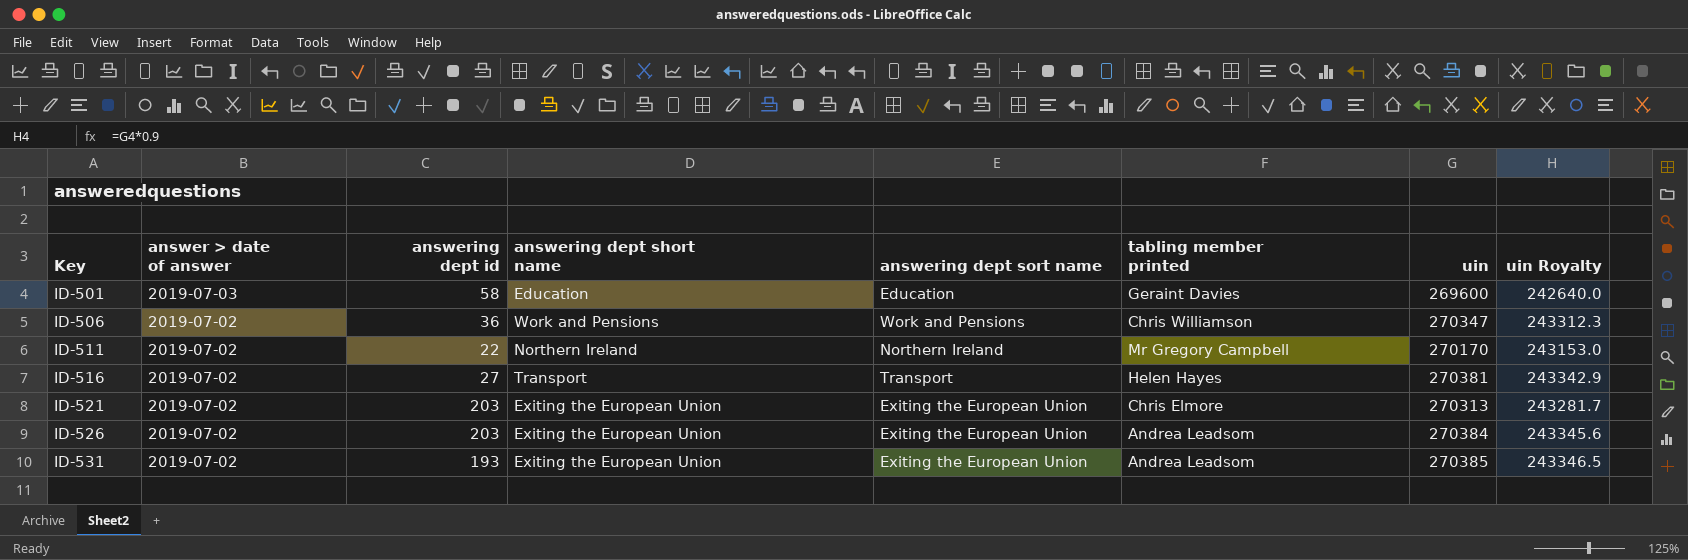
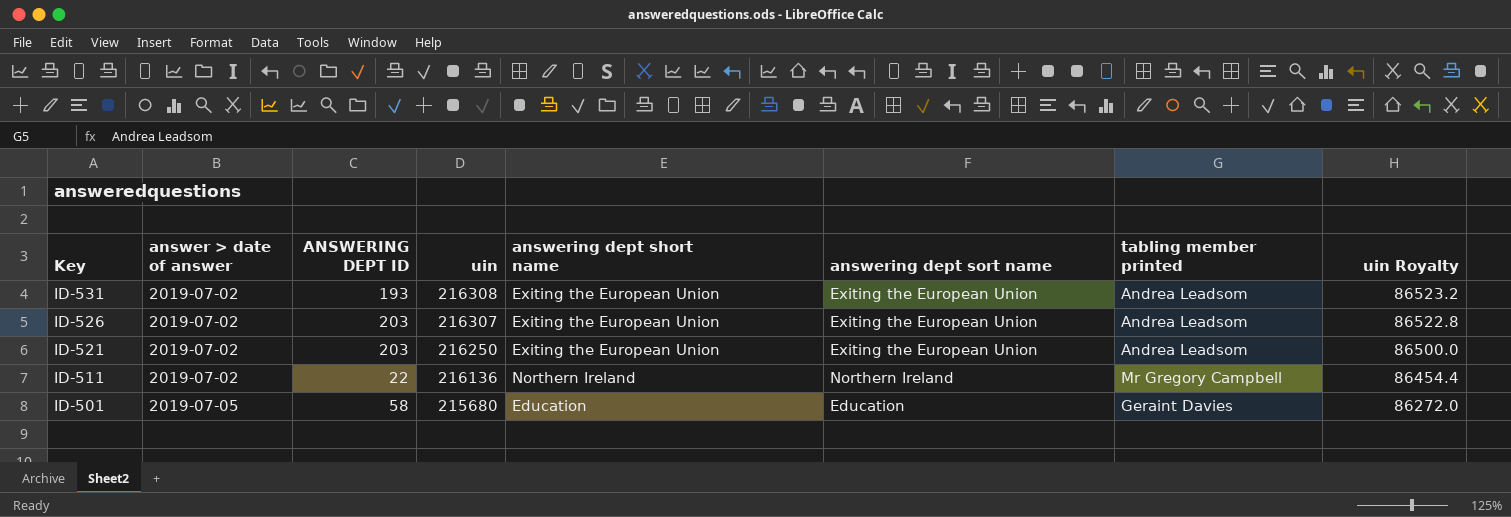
row order: Key ascending -> Key descending
column name: answering dept id -> ANSWERING DEPT ID
column uin | position: 7 -> 4
column uin Royalty | formula: [uin] * 0.9 -> [uin] * 0.4
row ID-506: 2019-07-02 | 36 | Work and Pensions | Work and Pensions | Chris Williamson | 270347 | 243312.3 -> none
row ID-516: 2019-07-02 | 27 | Transport | Transport | Helen Hayes | 270381 | 243342.9 -> none
ID-531 | uin: 270385 -> 216308
ID-526 | uin: 270384 -> 216307
ID-521 | uin: 270313 -> 216250
ID-521 | tabling member printed: Chris Elmore -> Andrea Leadsom
ID-511 | uin: 270170 -> 216136
ID-501 | answer > date of answer: 2019-07-03 -> 2019-07-05
ID-501 | uin: 269600 -> 215680

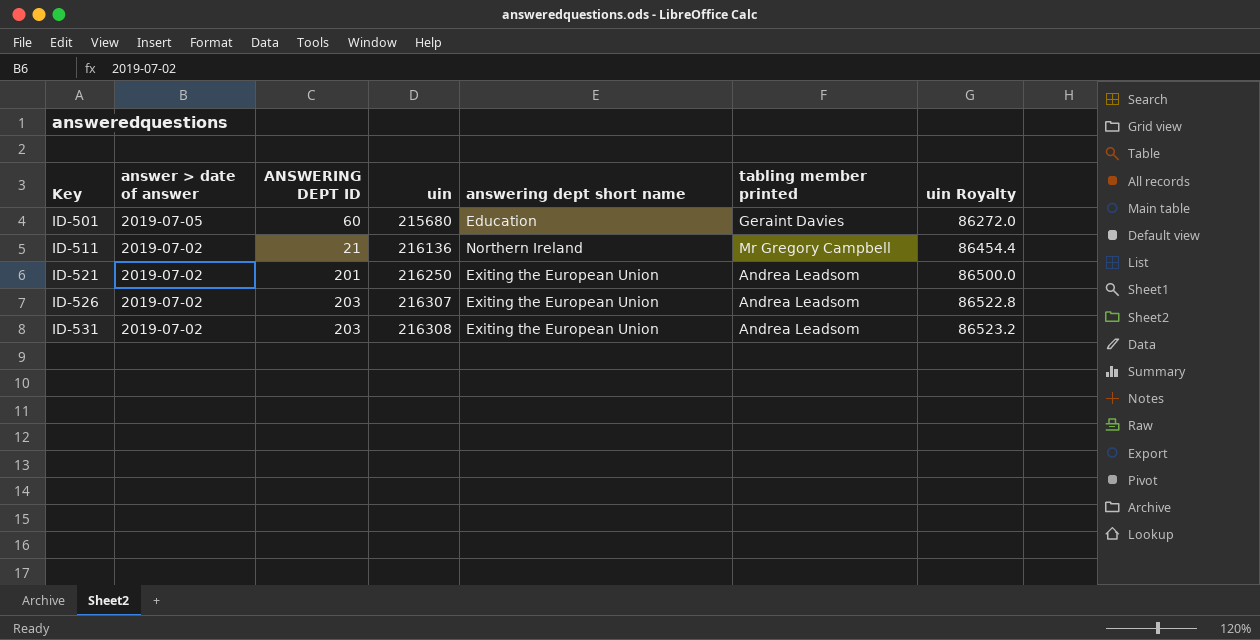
row order: Key descending -> Key ascending
column answering dept sort name | position: 6 -> none
ID-501 | ANSWERING DEPT ID: 58 -> 60
ID-511 | ANSWERING DEPT ID: 22 -> 21
ID-521 | ANSWERING DEPT ID: 203 -> 201
ID-531 | ANSWERING DEPT ID: 193 -> 203

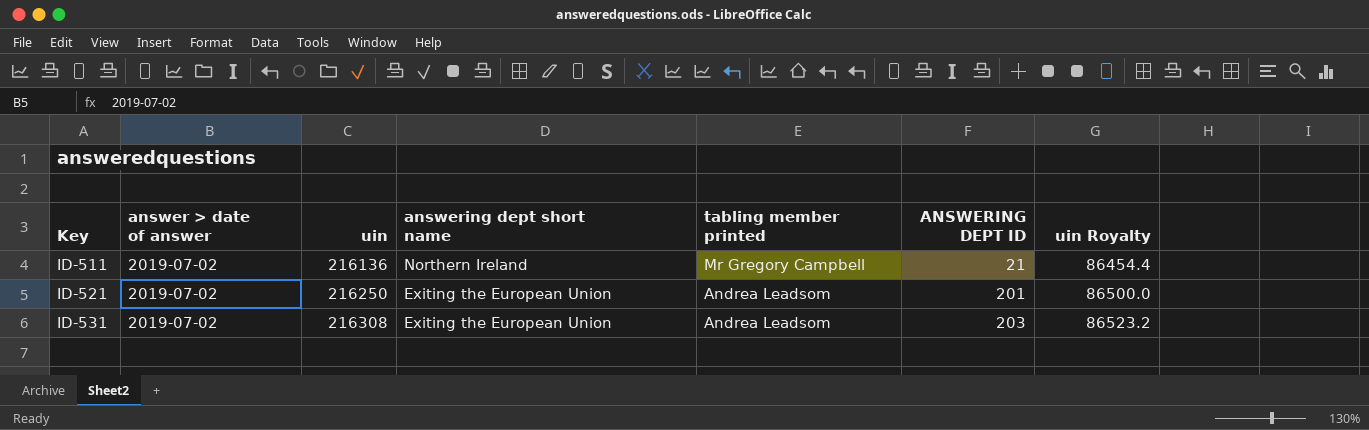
column ANSWERING DEPT ID | position: 3 -> 6
row ID-501: 2019-07-05 | 60 | 215680 | Education | Geraint Davies | 86272.0 -> none
row ID-526: 2019-07-02 | 203 | 216307 | Exiting the European Union | Andrea Leadsom | 86522.8 -> none

